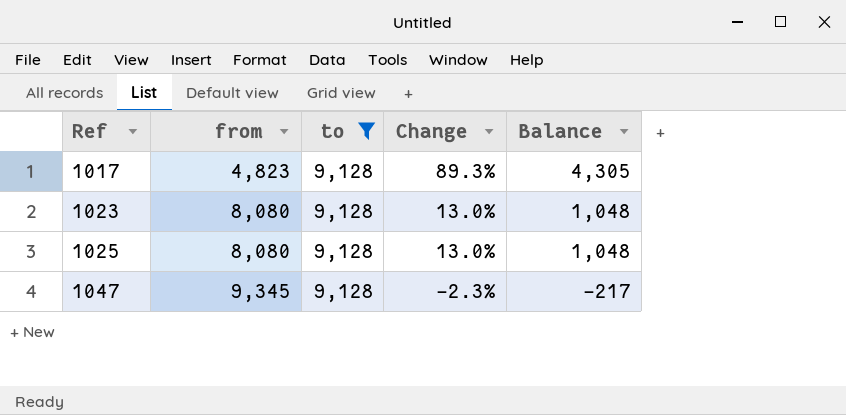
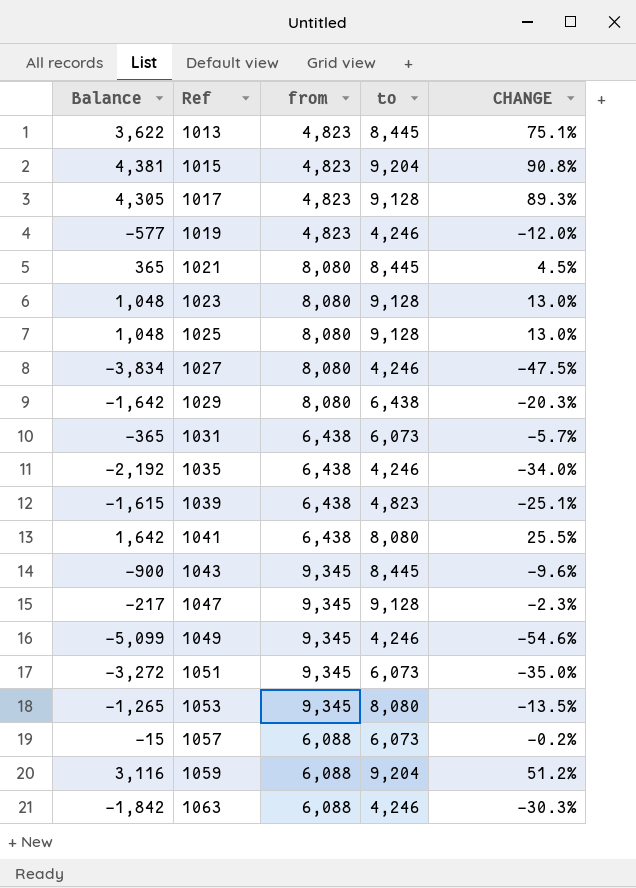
filter: to = 9,128 -> none
column Balance | position: 5 -> 1
column name: Change -> CHANGE

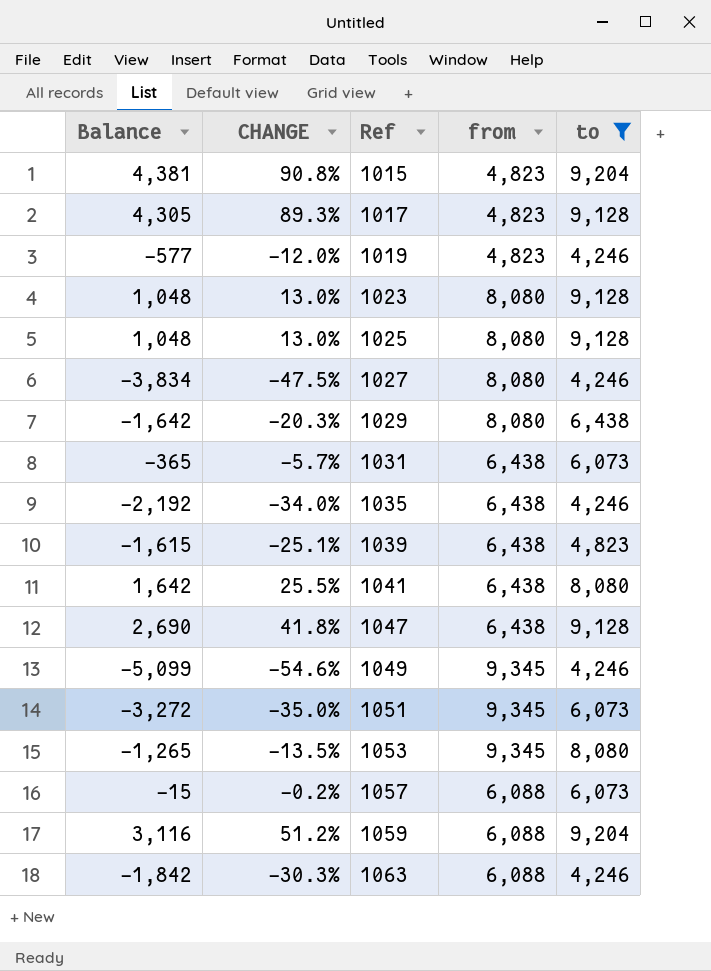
filter: none -> to != 8,445
column CHANGE | position: 5 -> 2
1047 | Balance: -217 -> 2,690
1047 | CHANGE: -2.3% -> 41.8%
1047 | from: 9,345 -> 6,438

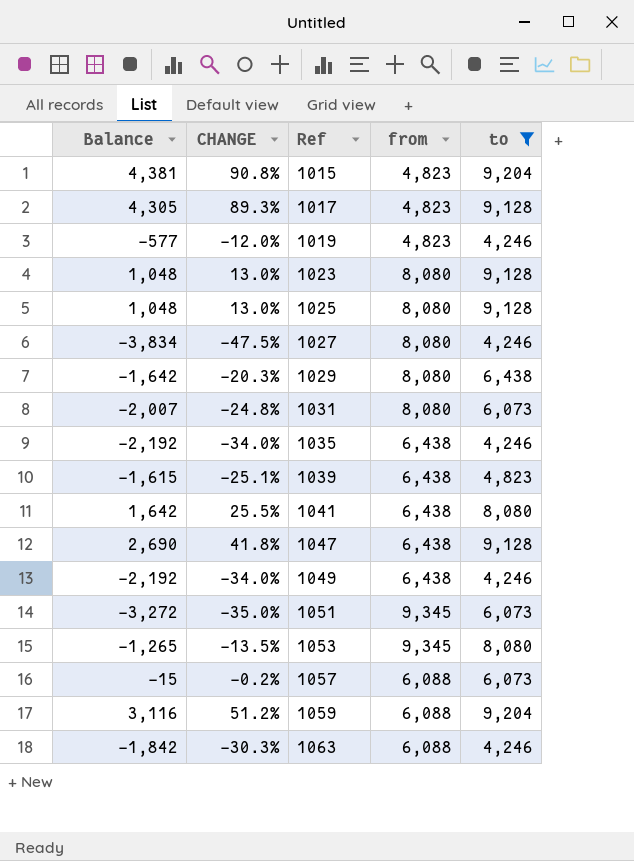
1031 | Balance: -365 -> -2,007
1031 | CHANGE: -5.7% -> -24.8%
1031 | from: 6,438 -> 8,080
1049 | Balance: -5,099 -> -2,192
1049 | CHANGE: -54.6% -> -34.0%
1049 | from: 9,345 -> 6,438

